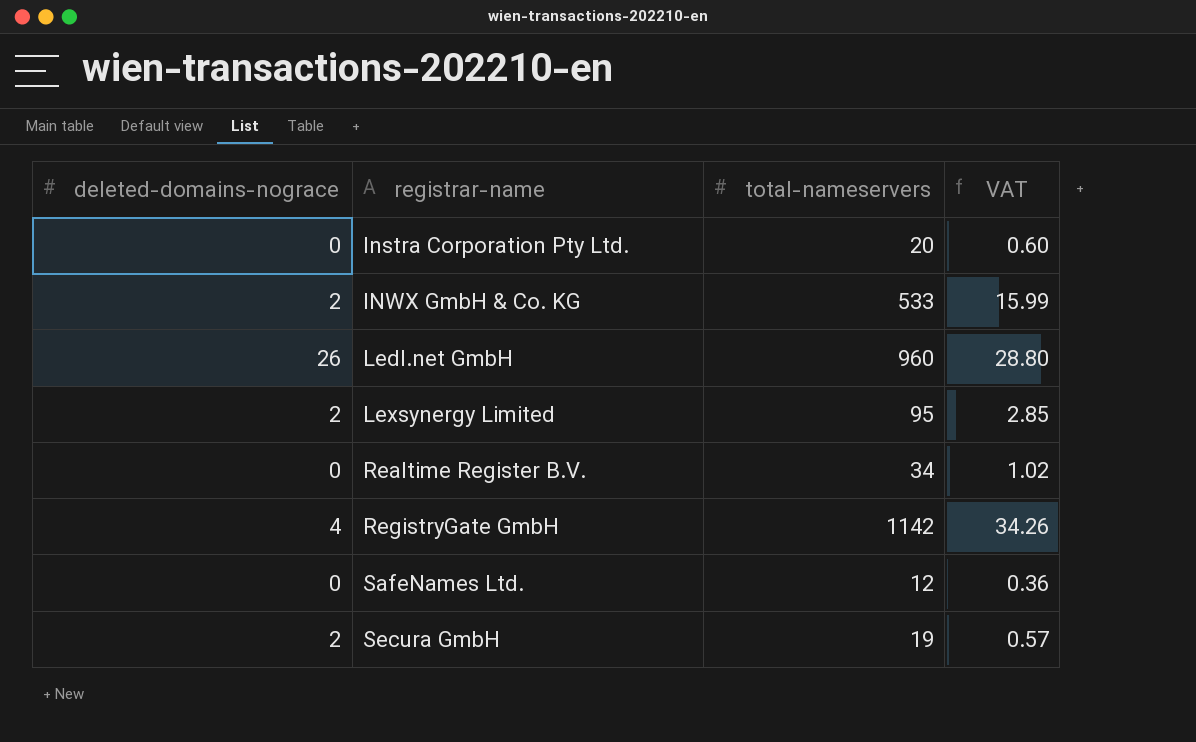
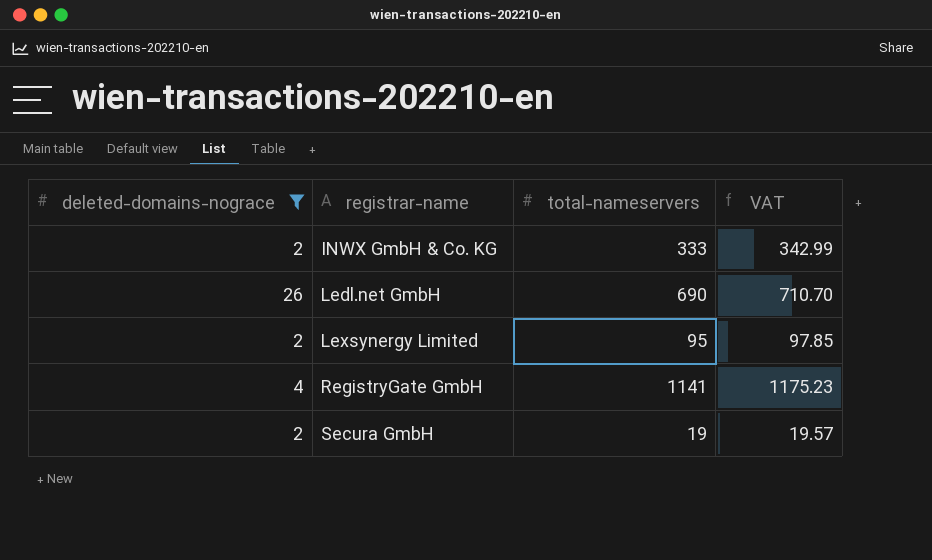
filter: none -> deleted-domains-nograce != 0
column VAT | formula: [total-nameservers] * 0.03 -> [total-nameservers] * 1.03
INWX GmbH & Co. KG | total-nameservers: 533 -> 333
Ledl.net GmbH | total-nameservers: 960 -> 690
RegistryGate GmbH | total-nameservers: 1142 -> 1141

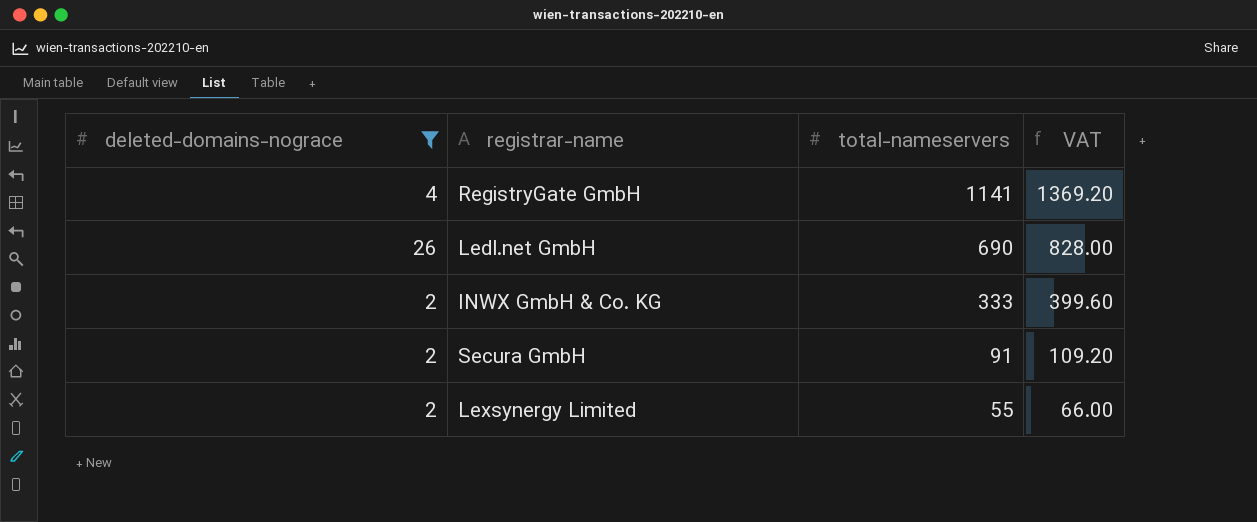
row order: registrar-name ascending -> total-nameservers descending
column VAT | formula: [total-nameservers] * 1.03 -> [total-nameservers] * 1.2
Secura GmbH | total-nameservers: 19 -> 91
Lexsynergy Limited | total-nameservers: 95 -> 55

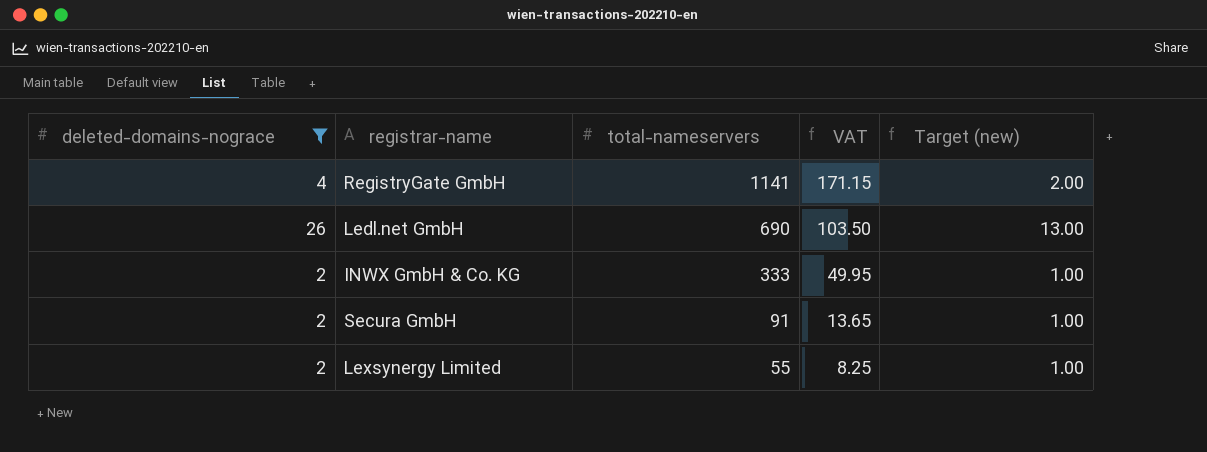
column VAT | formula: [total-nameservers] * 1.2 -> [total-nameservers] * 0.15
column Target (new) | formula: none -> [deleted-domains-nograce] * 0.5

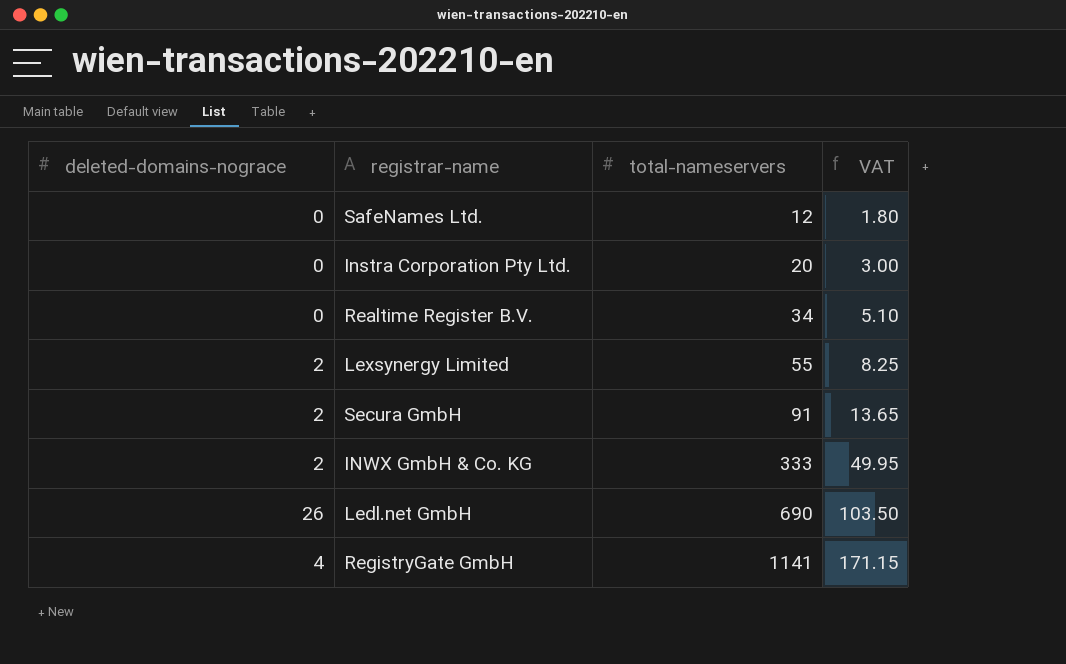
filter: deleted-domains-nograce != 0 -> none
row order: total-nameservers descending -> total-nameservers ascending
column Target (new) | formula: [deleted-domains-nograce] * 0.5 -> none

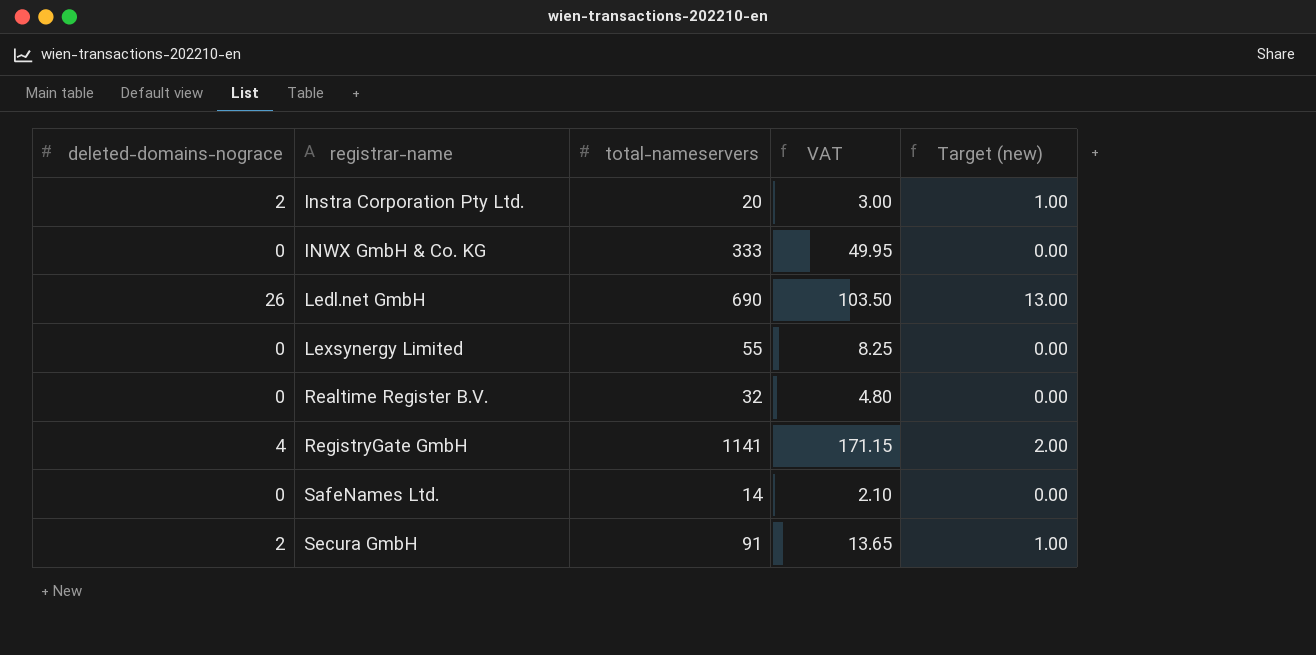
row order: total-nameservers ascending -> registrar-name ascending
column Target (new) | formula: none -> [deleted-domains-nograce] * 0.5
Instra Corporation Pty Ltd. | deleted-domains-nograce: 0 -> 2
INWX GmbH & Co. KG | deleted-domains-nograce: 2 -> 0
Lexsynergy Limited | deleted-domains-nograce: 2 -> 0
Realtime Register B.V. | total-nameservers: 34 -> 32
Realtime Register B.V. | VAT: 5.10 -> 4.80
SafeNames Ltd. | total-nameservers: 12 -> 14
SafeNames Ltd. | VAT: 1.80 -> 2.10

